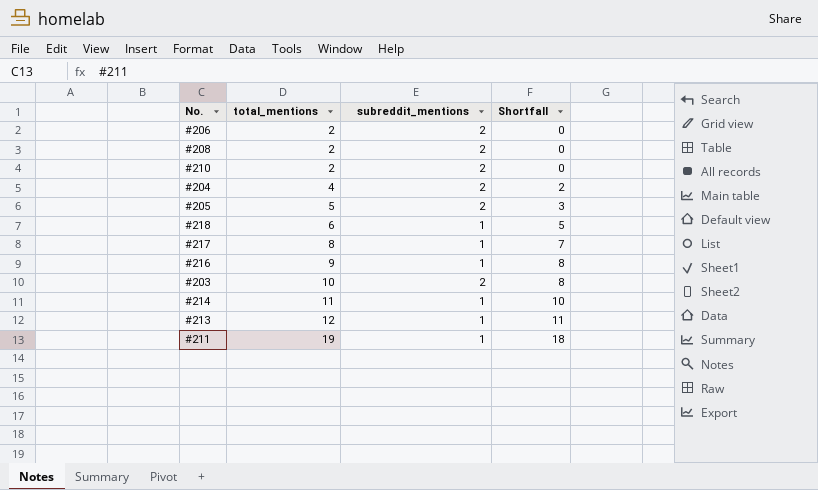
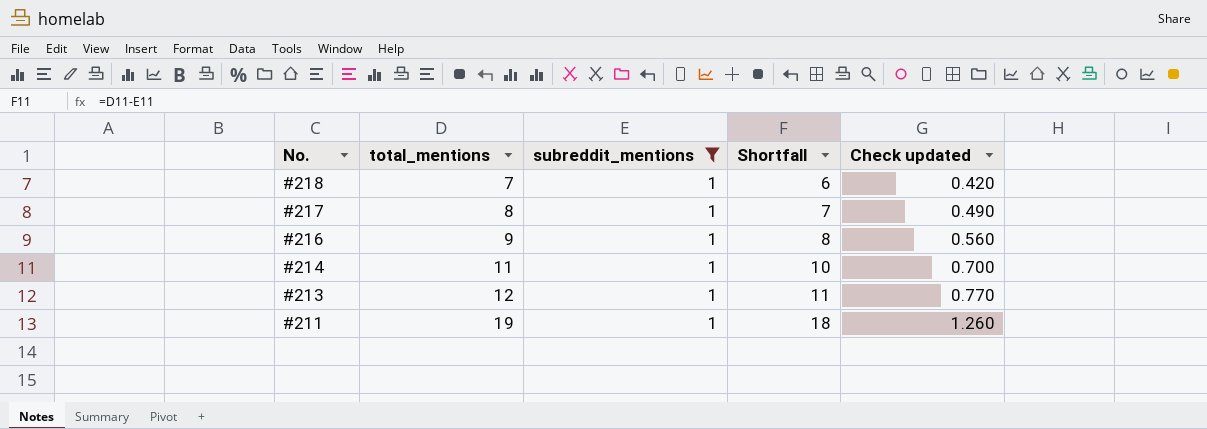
filter: none -> subreddit_mentions = 1
column Check updated | formula: none -> [Shortfall] * 0.07
#218 | total_mentions: 6 -> 7
#218 | Shortfall: 5 -> 6

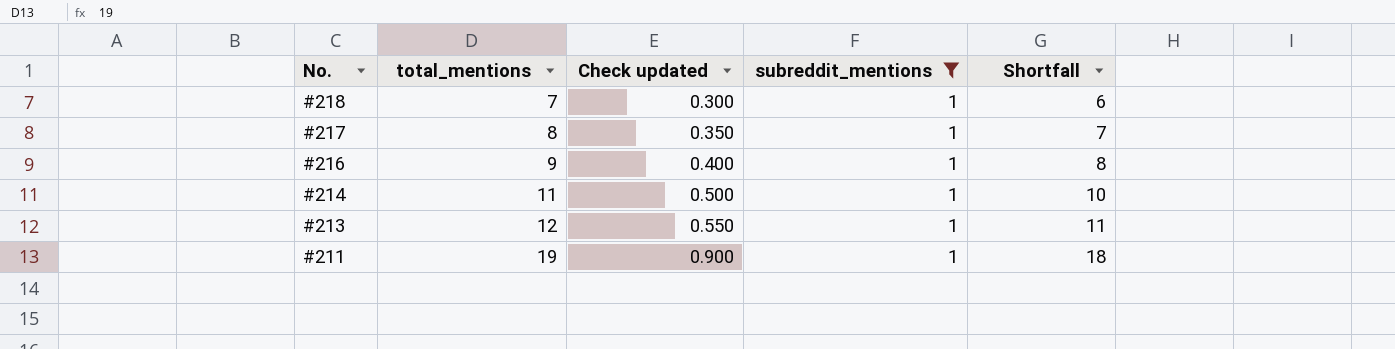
column Check updated | formula: [Shortfall] * 0.07 -> [Shortfall] * 0.05
column Check updated | position: 5 -> 3

